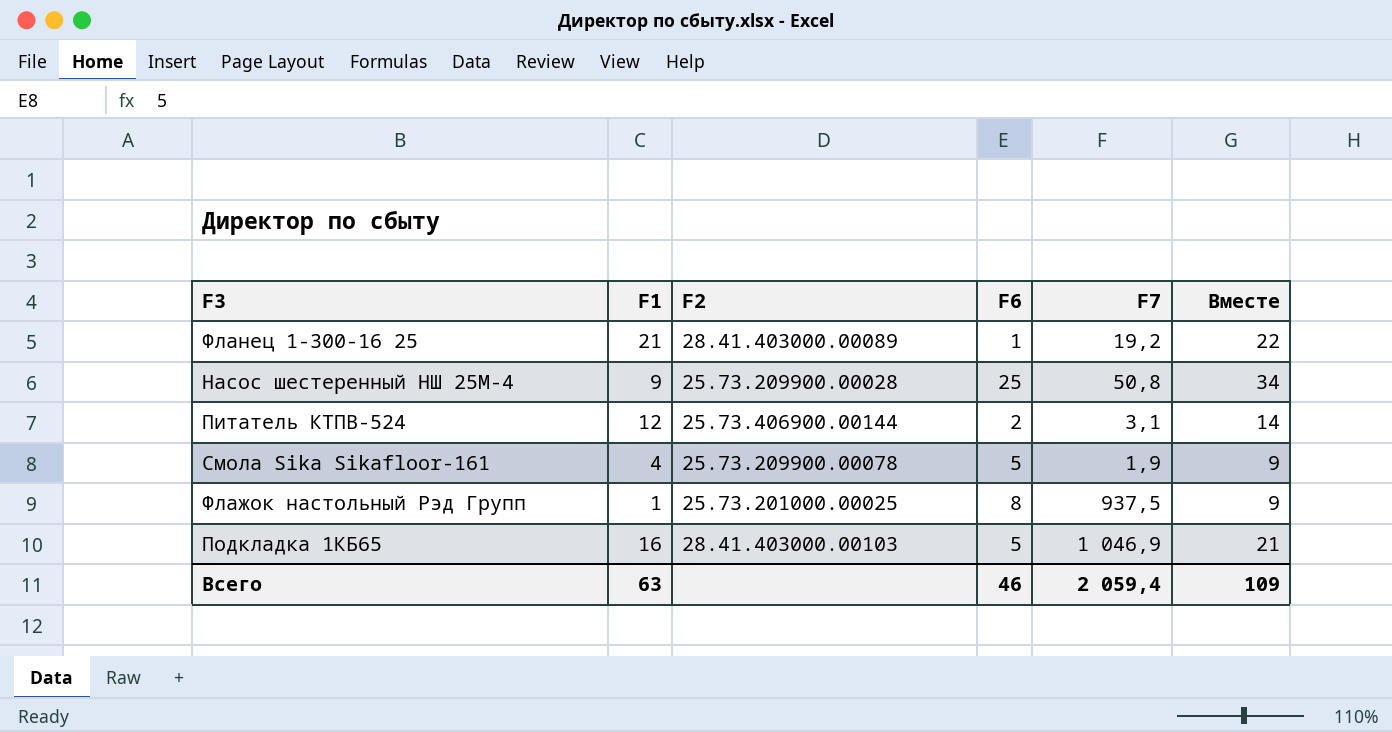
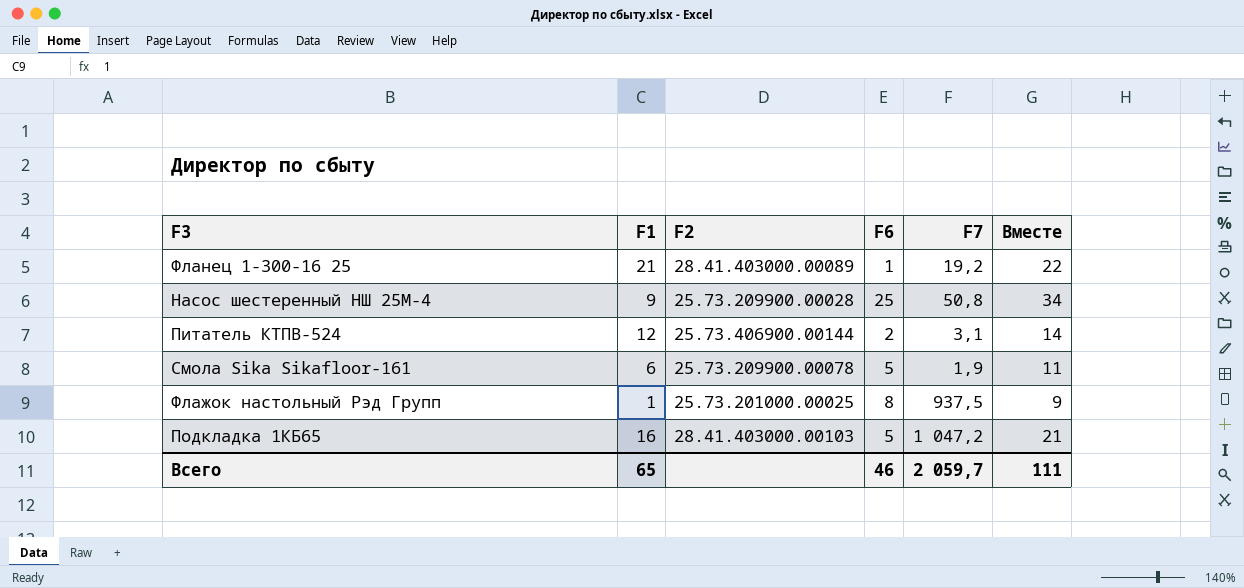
Смола Sika Sikafloor-161 | F1: 4 -> 6
Смола Sika Sikafloor-161 | Вместе: 9 -> 11
Подкладка 1КБ65 | F7: 1 046,9 -> 1 047,2
Всего | F1: 63 -> 65
Всего | F7: 2 059,4 -> 2 059,7
Всего | Вместе: 109 -> 111

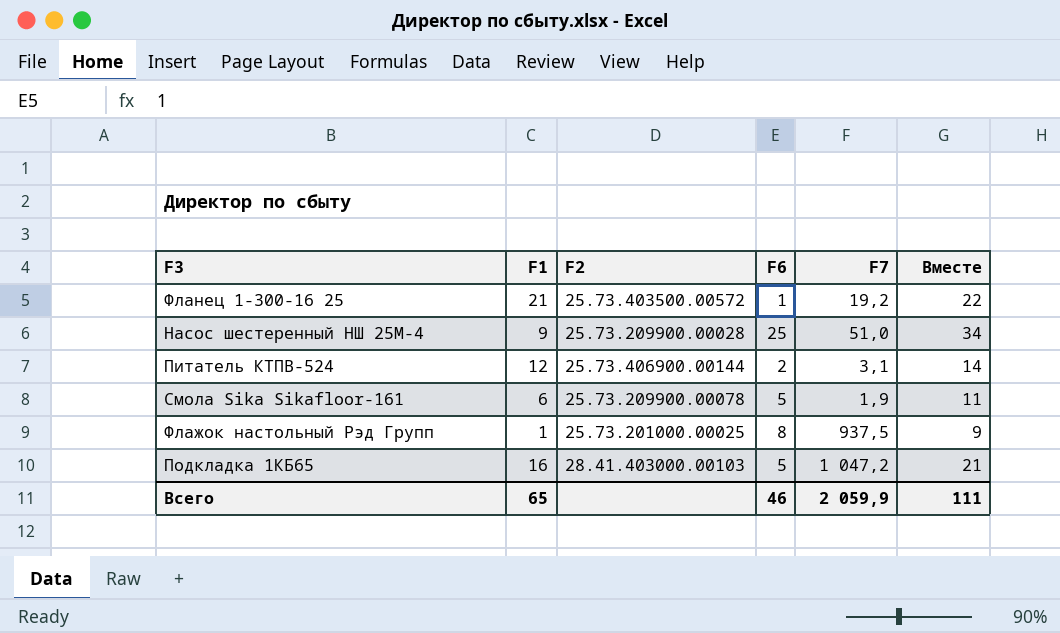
Фланец 1-300-16 25 | F2: 28.41.403000.00089 -> 25.73.403500.00572
Насос шестеренный НШ 25М-4 | F7: 50,8 -> 51,0
Всего | F7: 2 059,7 -> 2 059,9

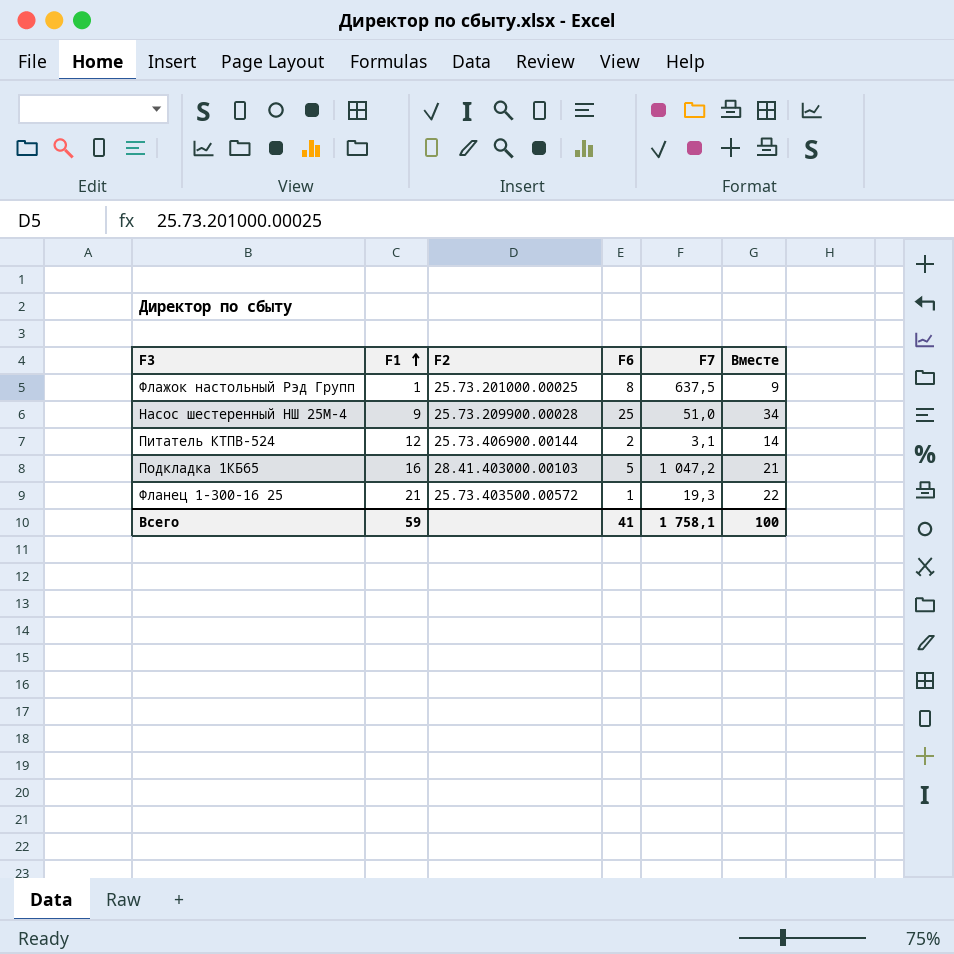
row order: none -> F1 ascending
row Смола Sika Sikafloor-161: 6 | 25.73.209900.00078 | 5 | 1,9 | 11 -> none
Флажок настольный Рэд Групп | F7: 937,5 -> 637,5
Фланец 1-300-16 25 | F7: 19,2 -> 19,3
Всего | F1: 65 -> 59
Всего | F6: 46 -> 41
Всего | F7: 2 059,9 -> 1 758,1
Всего | Вместе: 111 -> 100

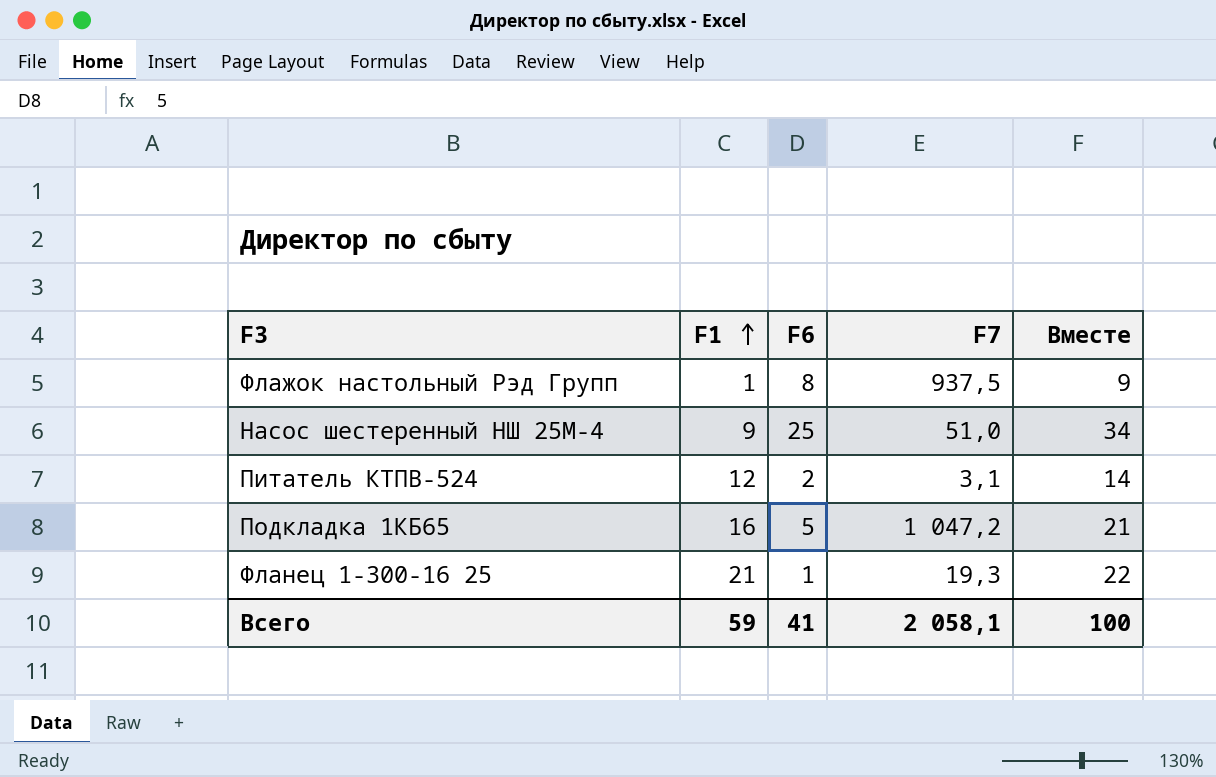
column F2 | position: 3 -> none
Флажок настольный Рэд Групп | F7: 637,5 -> 937,5
Всего | F7: 1 758,1 -> 2 058,1

